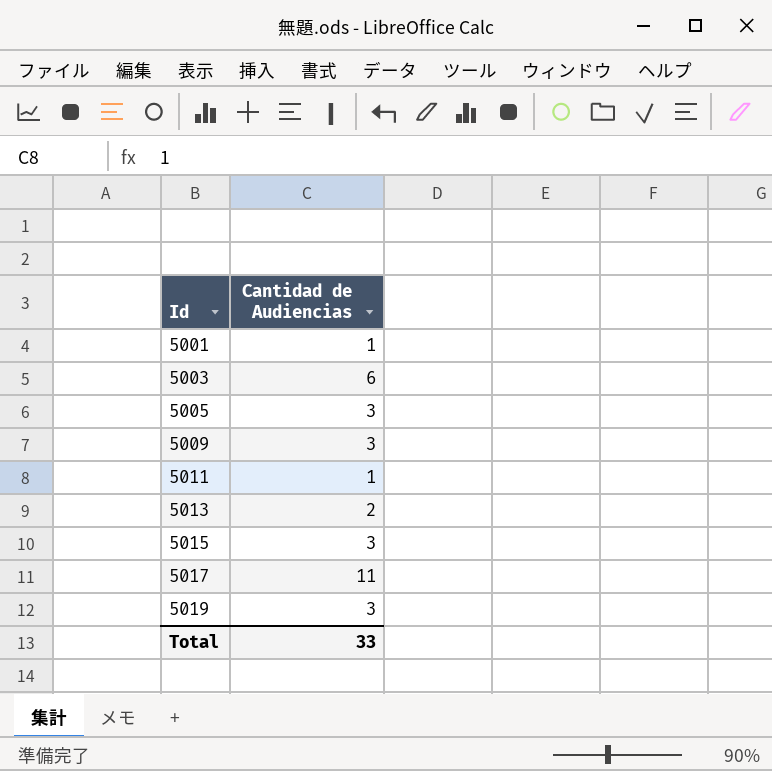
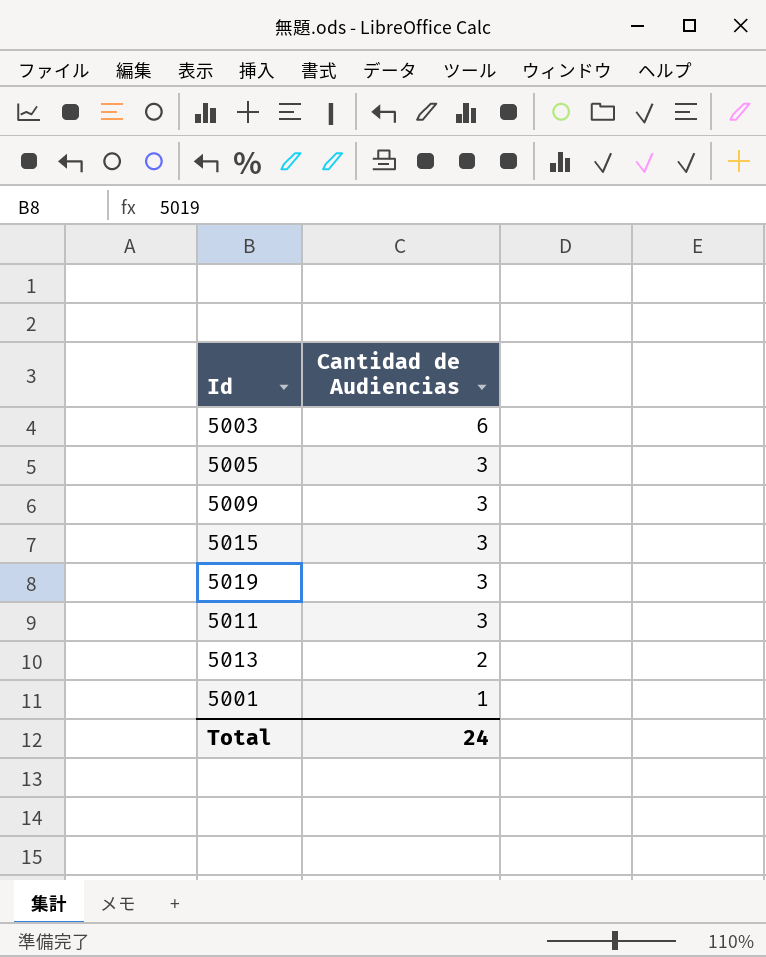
row order: Id ascending -> Cantidad de Audiencias descending
row 5017: 11 -> none
5011 | Cantidad de Audiencias: 1 -> 3
Total | Cantidad de Audiencias: 33 -> 24

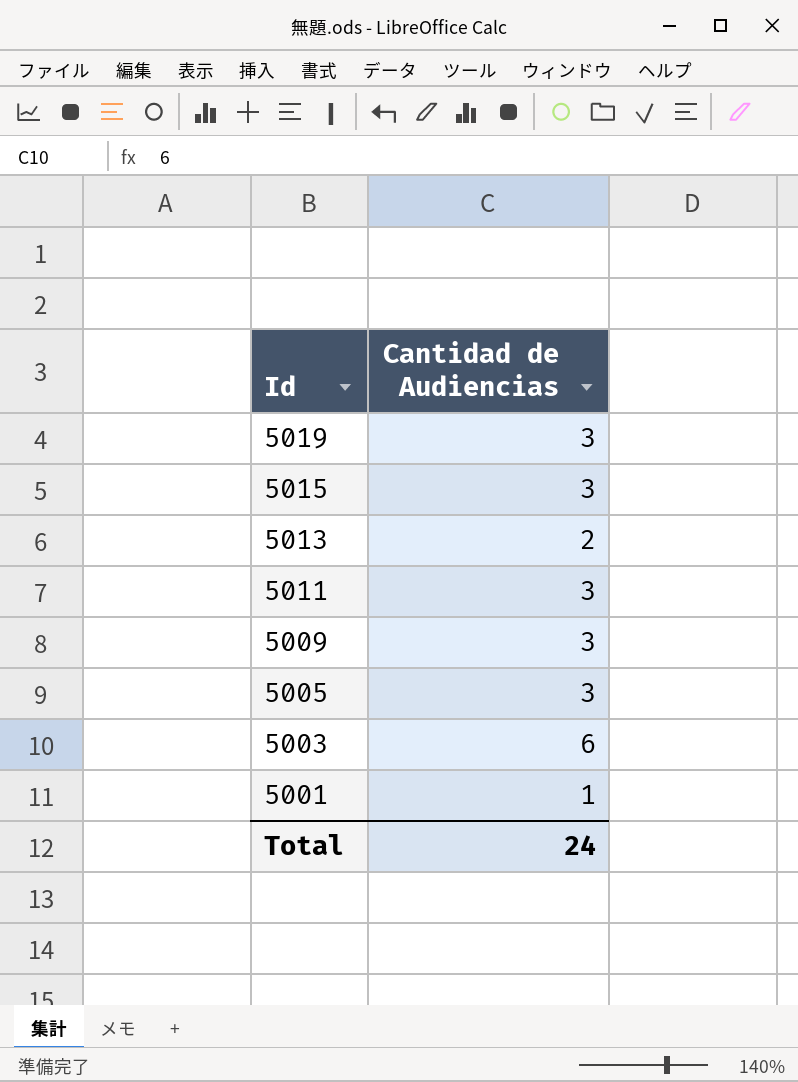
row order: Cantidad de Audiencias descending -> Id descending

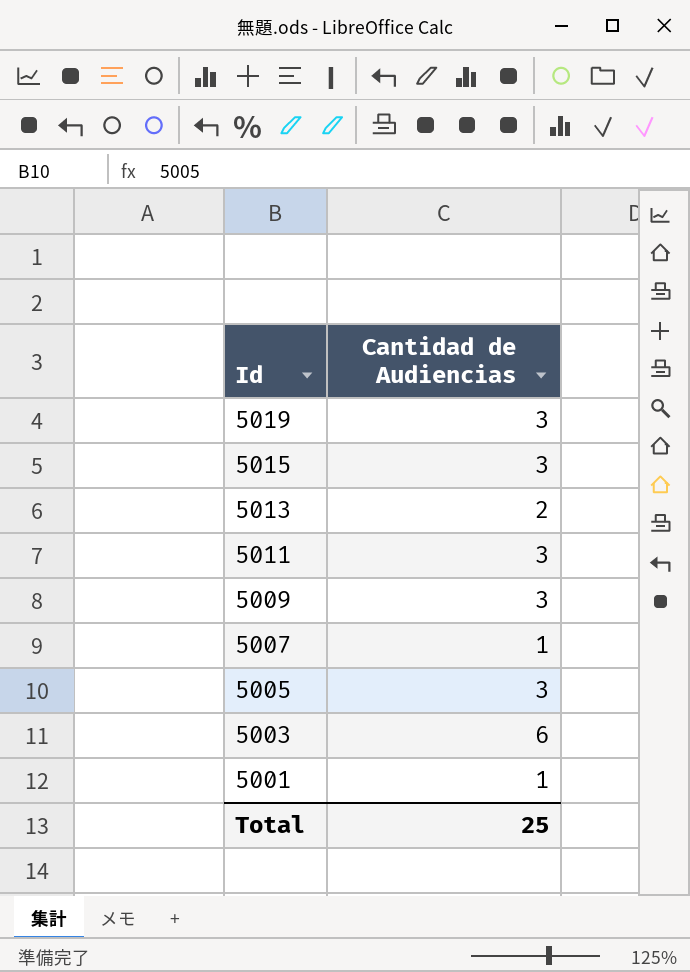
row 5007: none -> 1
Total | Cantidad de Audiencias: 24 -> 25

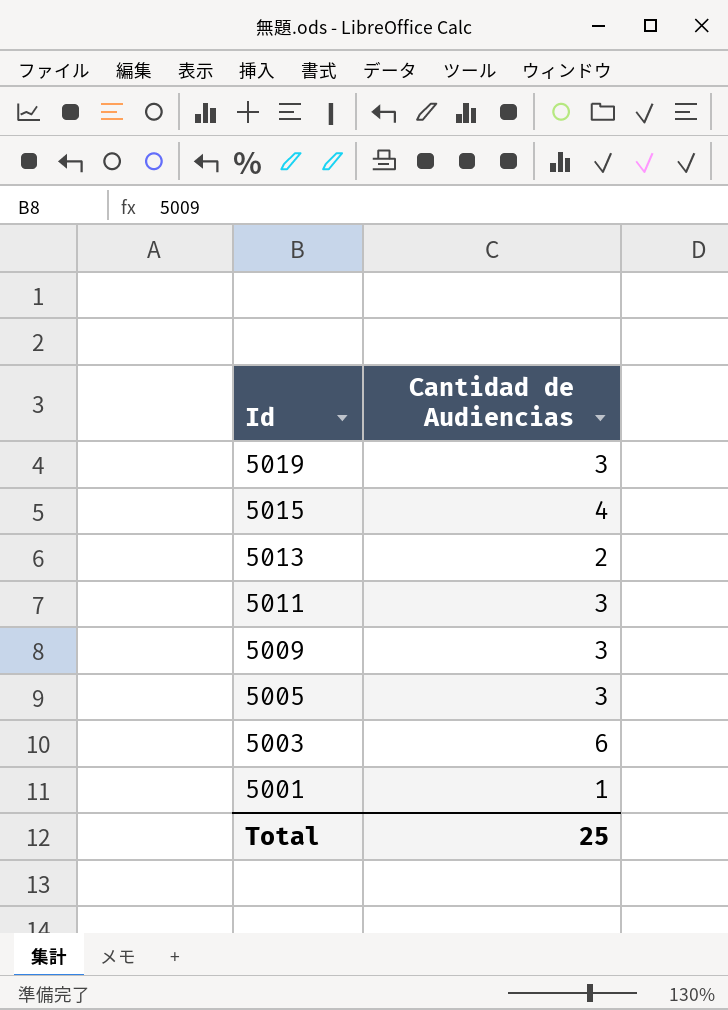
row 5007: 1 -> none
5015 | Cantidad de Audiencias: 3 -> 4

